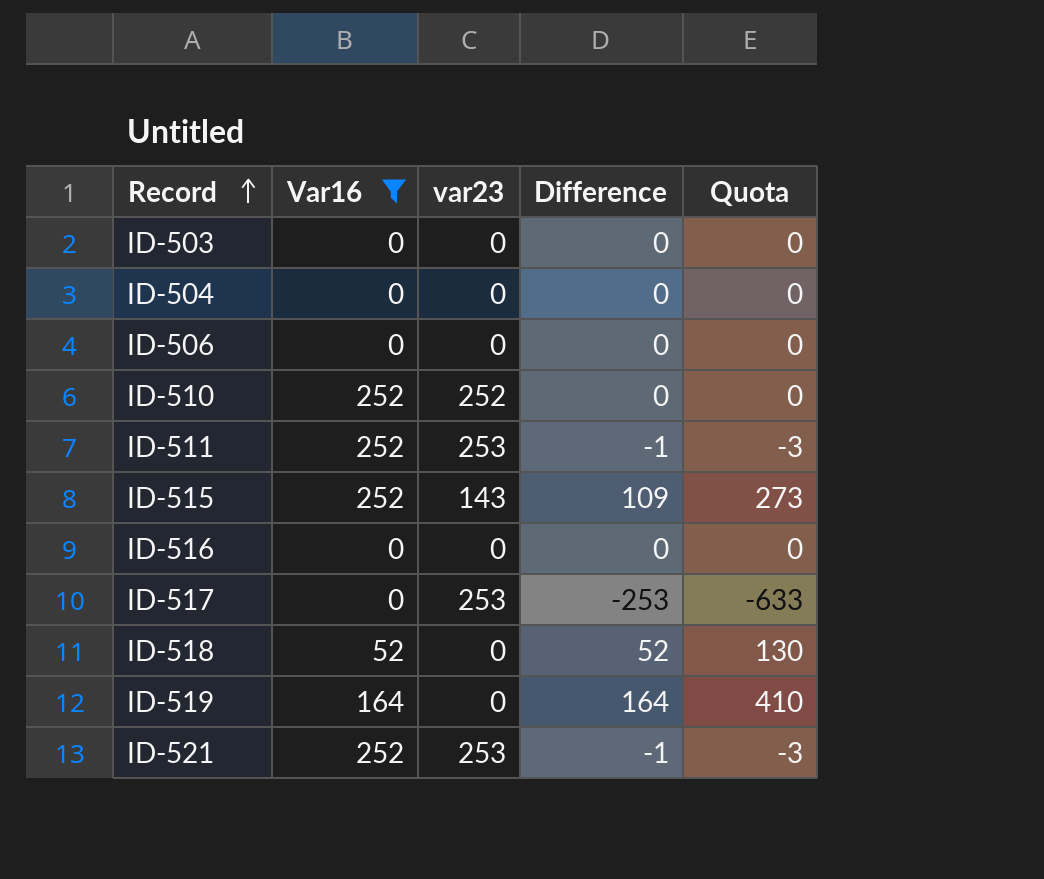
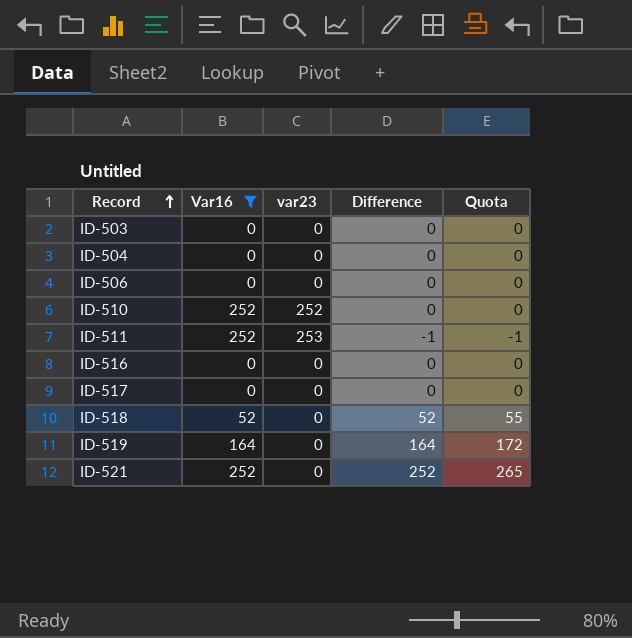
column Quota | formula: [Difference] * 2.5 -> [Difference] * 1.05
row ID-515: 252 | 143 | 109 | 273 -> none
ID-517 | var23: 253 -> 0
ID-517 | Difference: -253 -> 0
ID-521 | var23: 253 -> 0
ID-521 | Difference: -1 -> 252

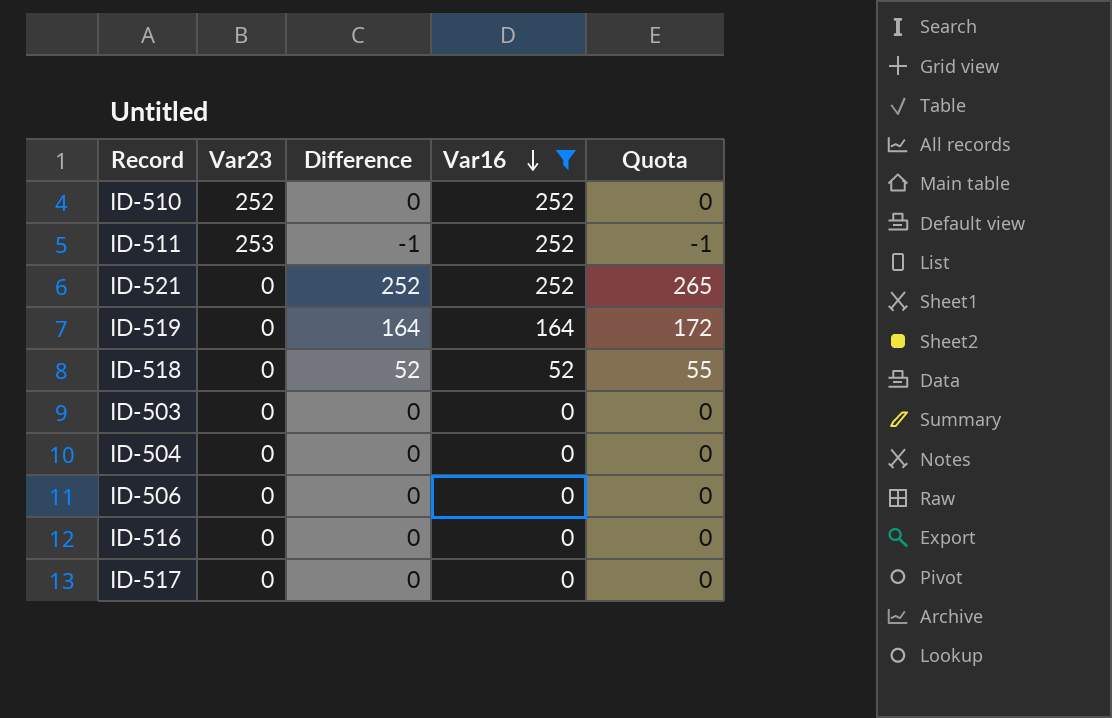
row order: Record ascending -> Var16 descending
column name: var23 -> Var23
column Var16 | position: 2 -> 4

